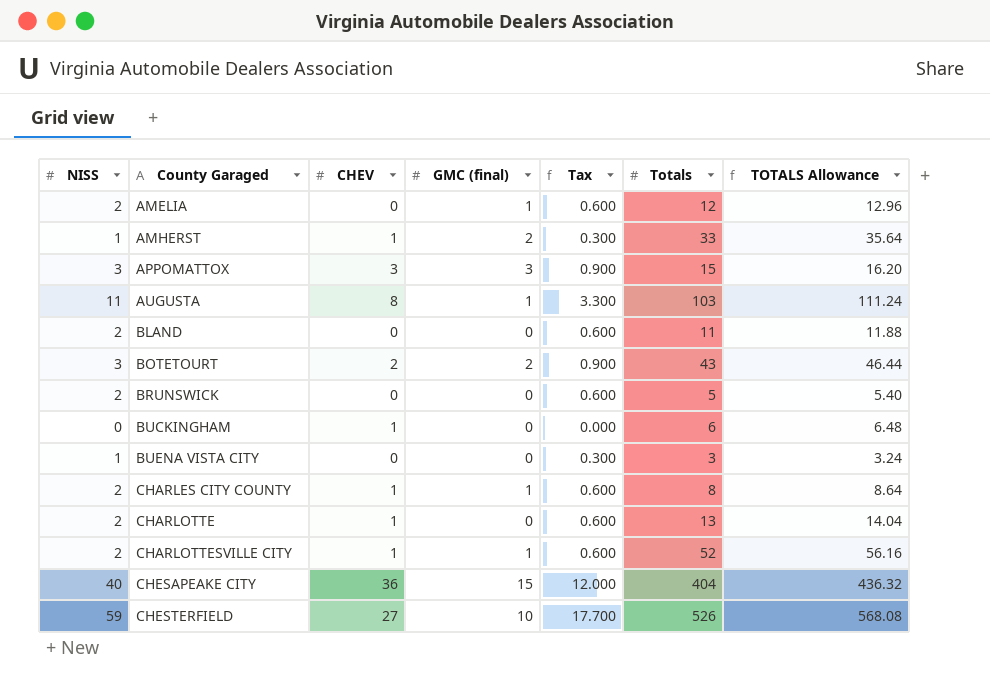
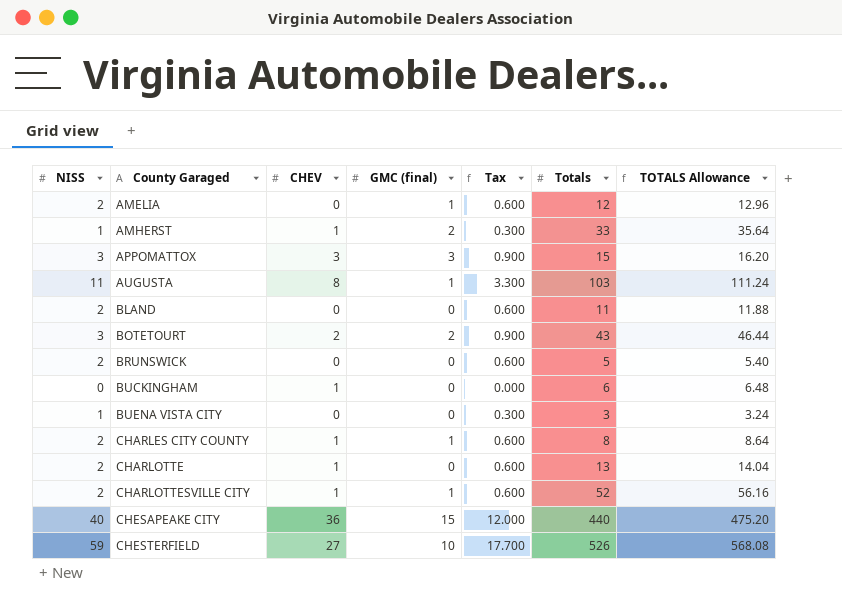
CHESAPEAKE CITY | Totals: 404 -> 440
CHESAPEAKE CITY | TOTALS Allowance: 436.32 -> 475.20

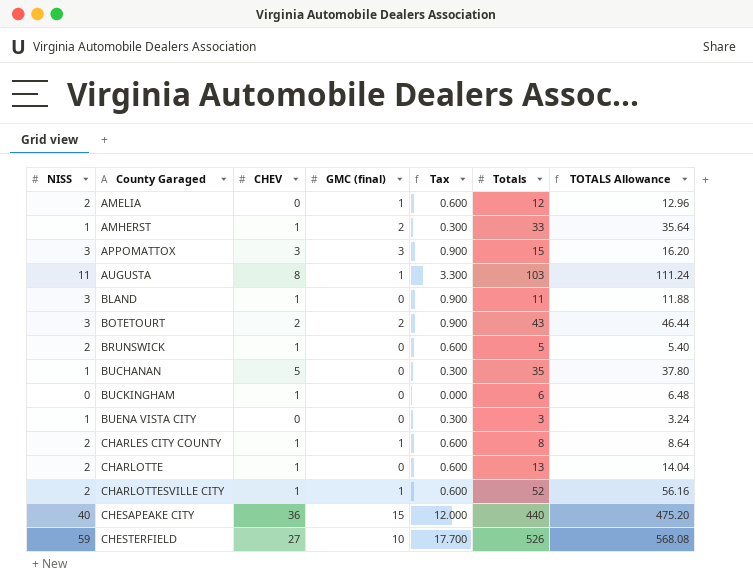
BLAND | NISS: 2 -> 3
BLAND | CHEV: 0 -> 1
BLAND | Tax: 0.600 -> 0.900
BRUNSWICK | CHEV: 0 -> 1
row BUCHANAN: none -> 1 | 5 | 0 | 0.300 | 35 | 37.80

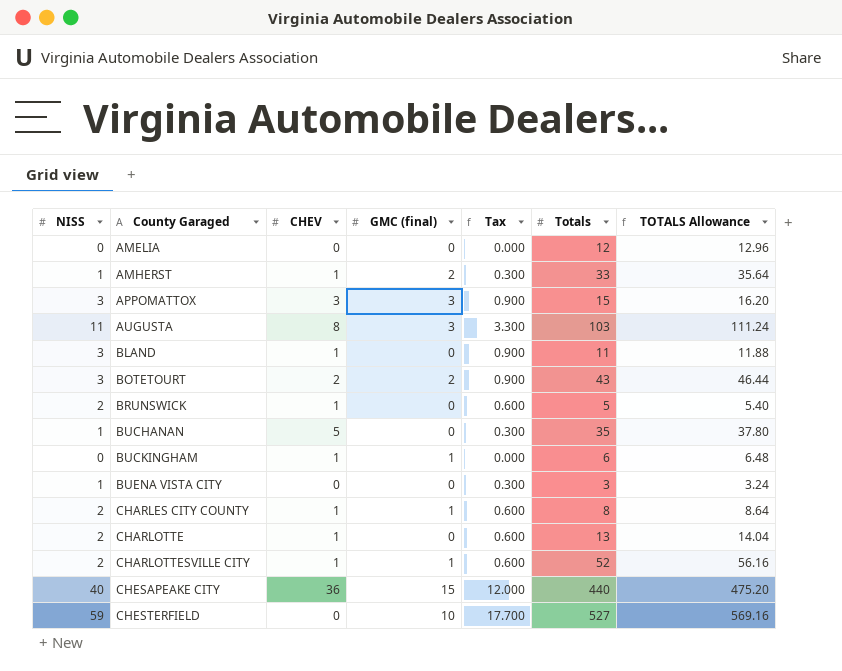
AMELIA | NISS: 2 -> 0
AMELIA | GMC (final): 1 -> 0
AMELIA | Tax: 0.600 -> 0.000
AUGUSTA | GMC (final): 1 -> 3
BUCKINGHAM | GMC (final): 0 -> 1
CHESTERFIELD | CHEV: 27 -> 0
CHESTERFIELD | Totals: 526 -> 527
CHESTERFIELD | TOTALS Allowance: 568.08 -> 569.16

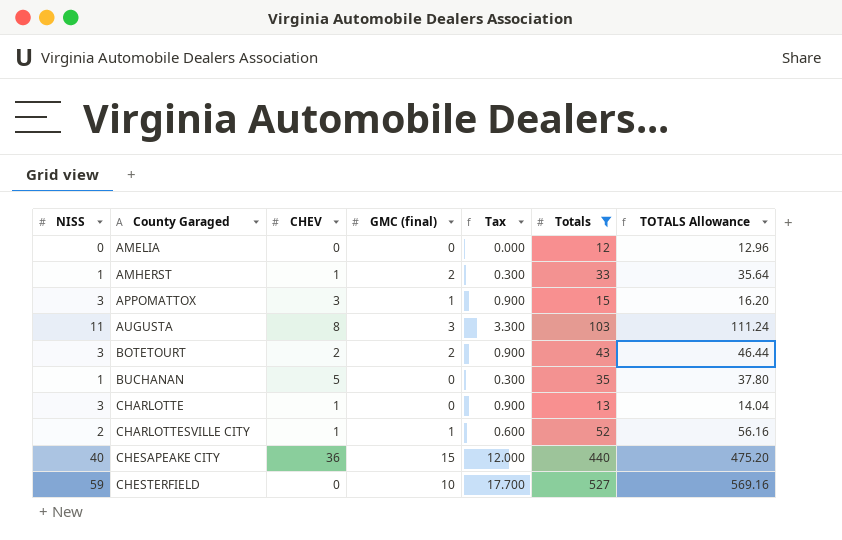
filter: none -> Totals >= 12
APPOMATTOX | GMC (final): 3 -> 1
CHARLOTTE | NISS: 2 -> 3
CHARLOTTE | Tax: 0.600 -> 0.900

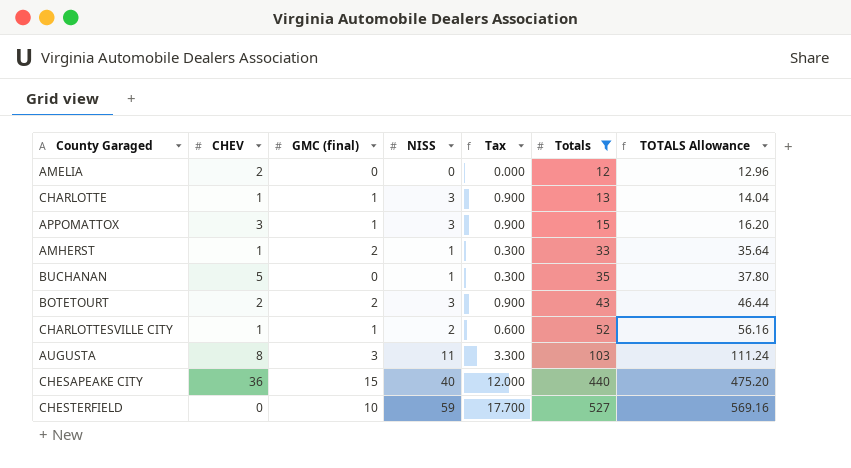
row order: County Garaged ascending -> Totals ascending
column NISS | position: 1 -> 4
AMELIA | CHEV: 0 -> 2
CHARLOTTE | GMC (final): 0 -> 1

